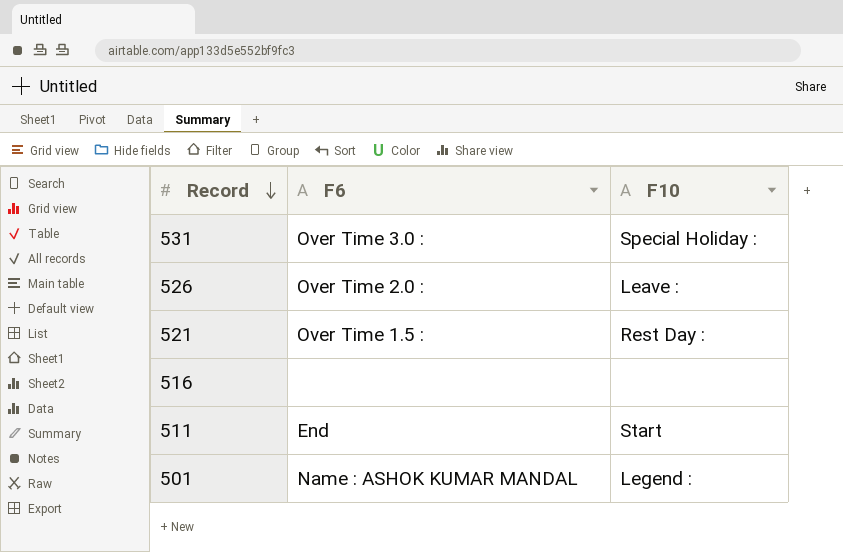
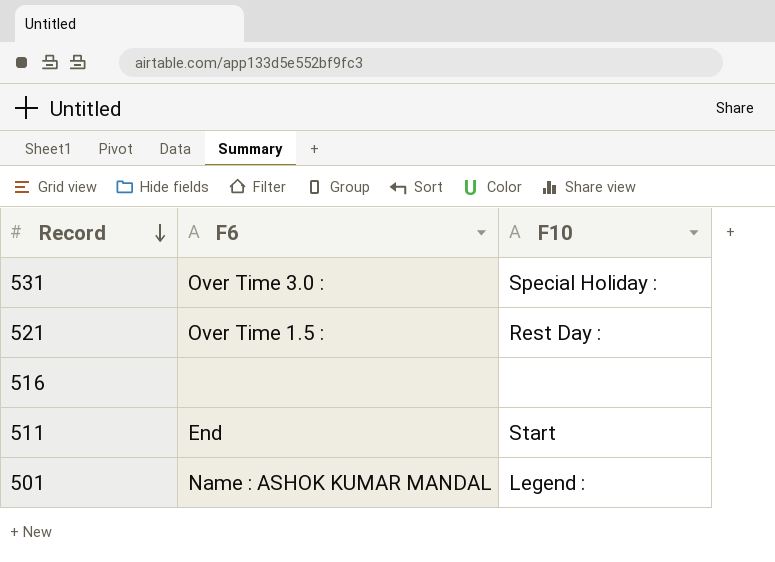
row 526: Over Time 2.0 : | Leave : -> none

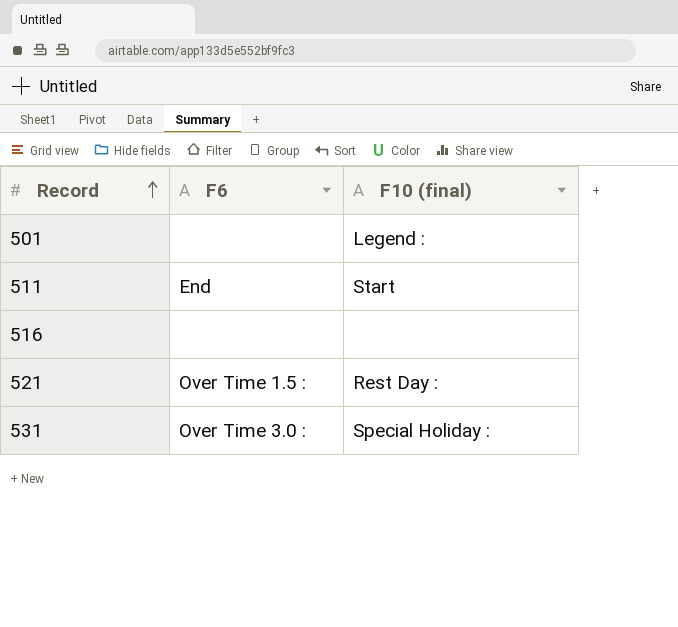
row order: Record descending -> Record ascending
column name: F10 -> F10 (final)
501 | F6: Name : ASHOK KUMAR MANDAL -> none

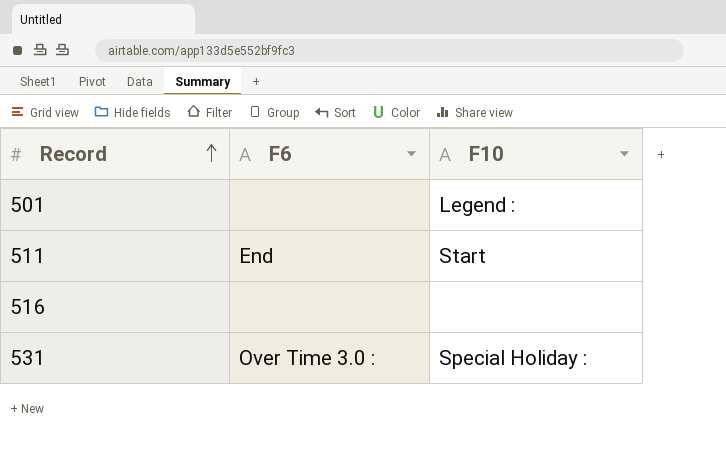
column name: F10 (final) -> F10
row 521: Over Time 1.5 : | Rest Day : -> none

